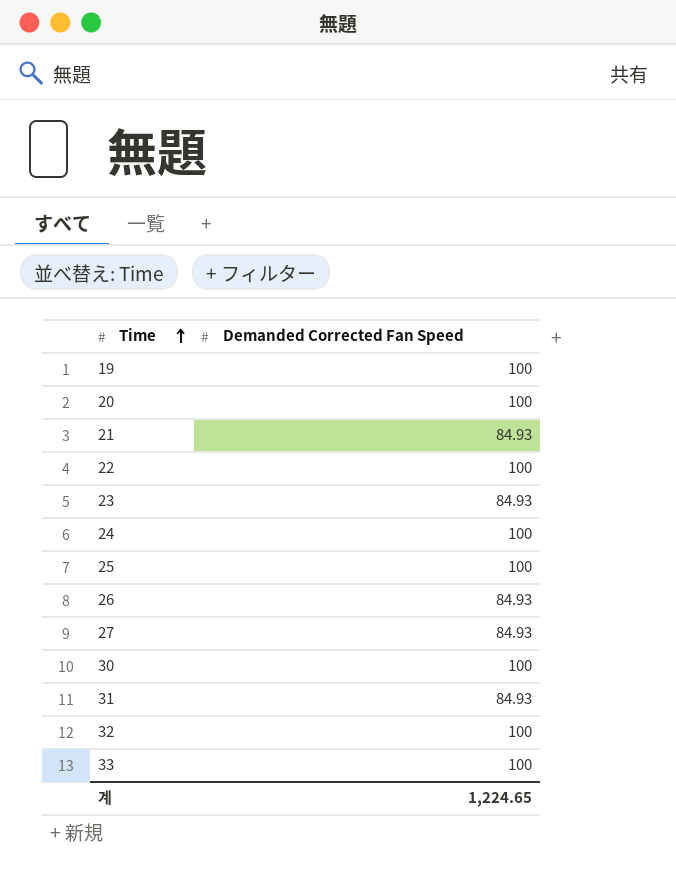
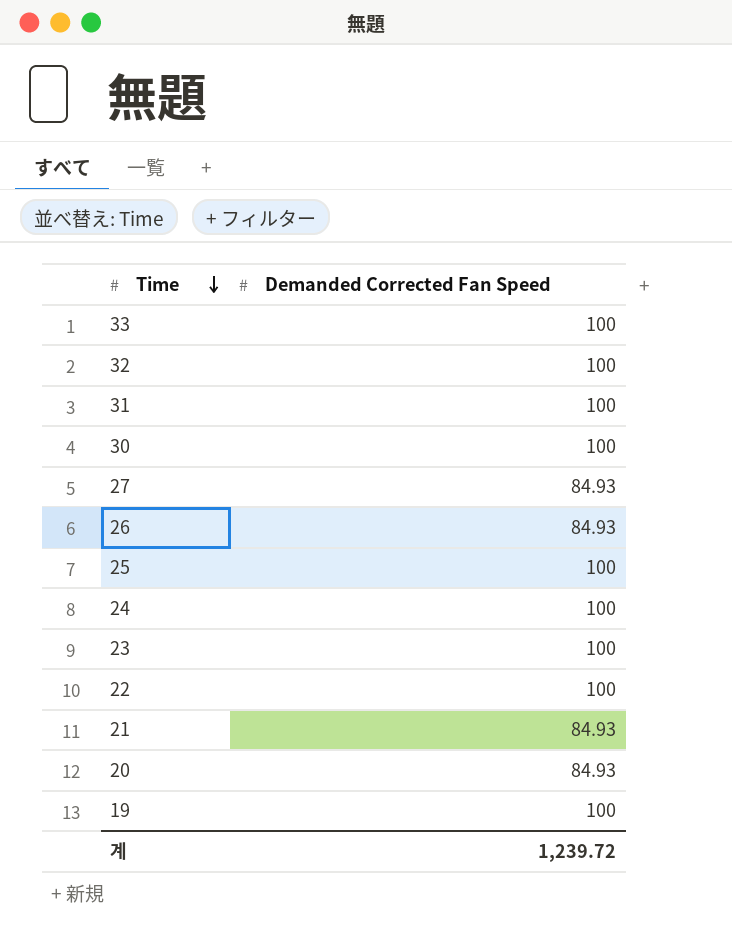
row order: Time ascending -> Time descending
31 | Demanded Corrected Fan Speed: 84.93 -> 100
23 | Demanded Corrected Fan Speed: 84.93 -> 100
20 | Demanded Corrected Fan Speed: 100 -> 84.93
계 | Demanded Corrected Fan Speed: 1,224.65 -> 1,239.72

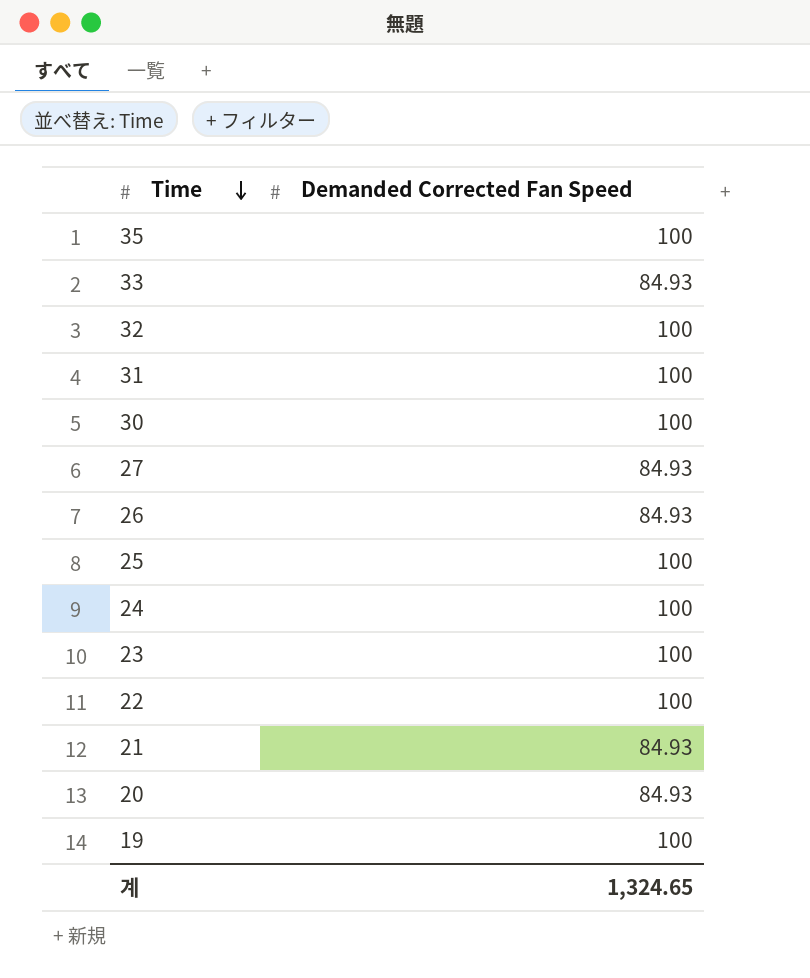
row 35: none -> 100
33 | Demanded Corrected Fan Speed: 100 -> 84.93
계 | Demanded Corrected Fan Speed: 1,239.72 -> 1,324.65

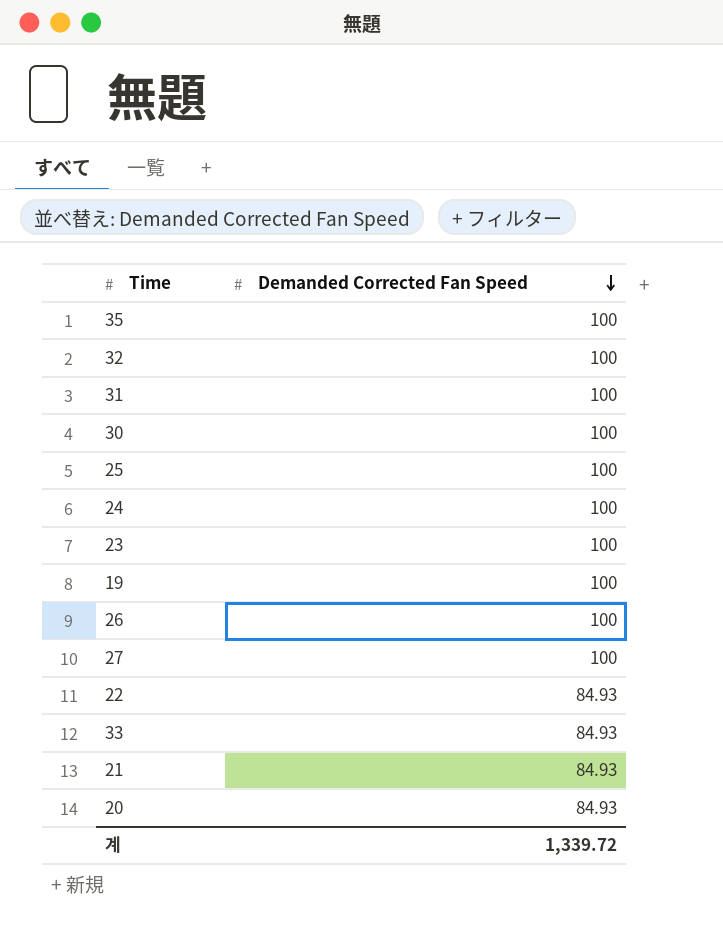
row order: Time descending -> Demanded Corrected Fan Speed descending
26 | Demanded Corrected Fan Speed: 84.93 -> 100
27 | Demanded Corrected Fan Speed: 84.93 -> 100
22 | Demanded Corrected Fan Speed: 100 -> 84.93
계 | Demanded Corrected Fan Speed: 1,324.65 -> 1,339.72

